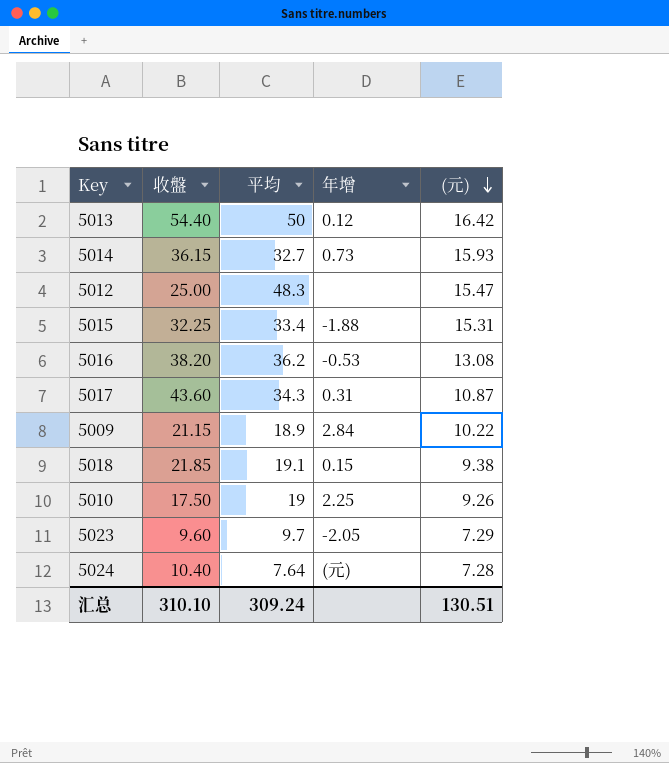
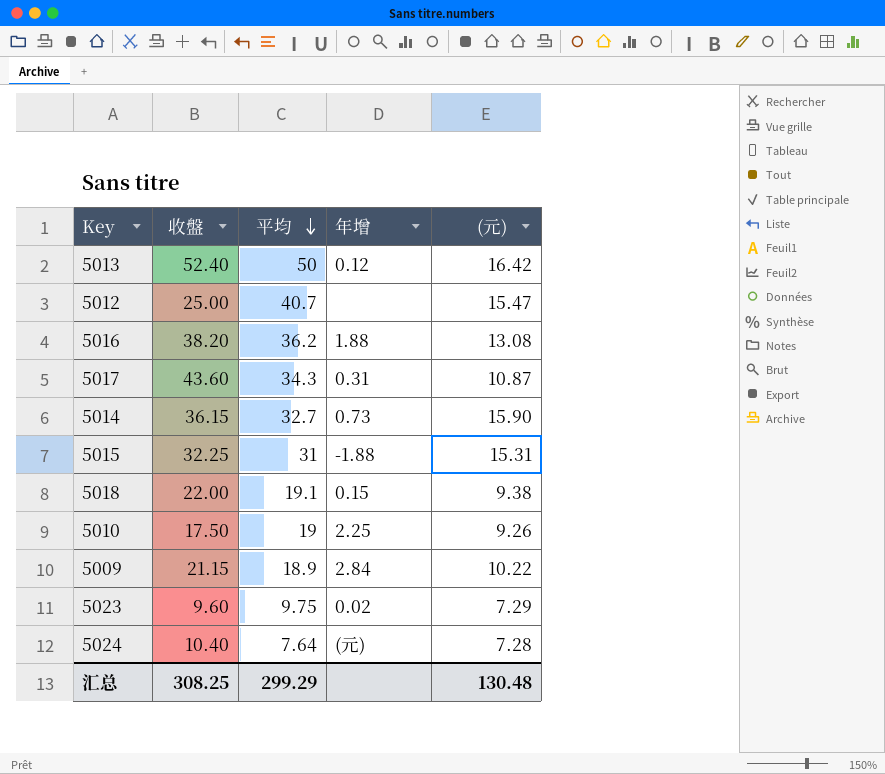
row order: (元) descending -> 平均 descending
5013 | 收盤: 54.40 -> 52.40
5012 | 平均: 48.3 -> 40.7
5016 | 年增: -0.53 -> 1.88
5014 | (元): 15.93 -> 15.90
5015 | 平均: 33.4 -> 31
5018 | 收盤: 21.85 -> 22.00
5023 | 平均: 9.7 -> 9.75
5023 | 年增: -2.05 -> 0.02
汇总 | 收盤: 310.10 -> 308.25
汇总 | 平均: 309.24 -> 299.29
汇总 | (元): 130.51 -> 130.48

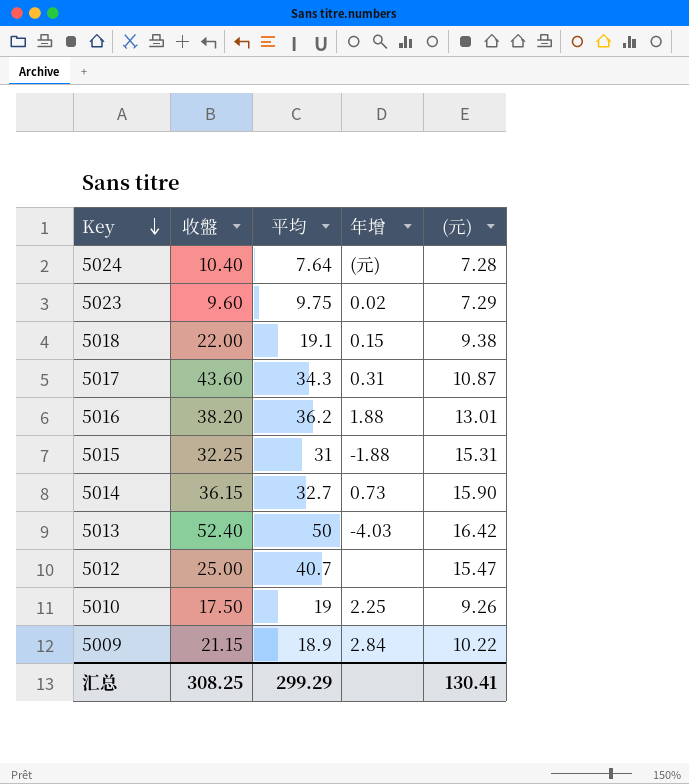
row order: 平均 descending -> Key descending
5016 | (元): 13.08 -> 13.01
5013 | 年增: 0.12 -> -4.03
汇总 | (元): 130.48 -> 130.41

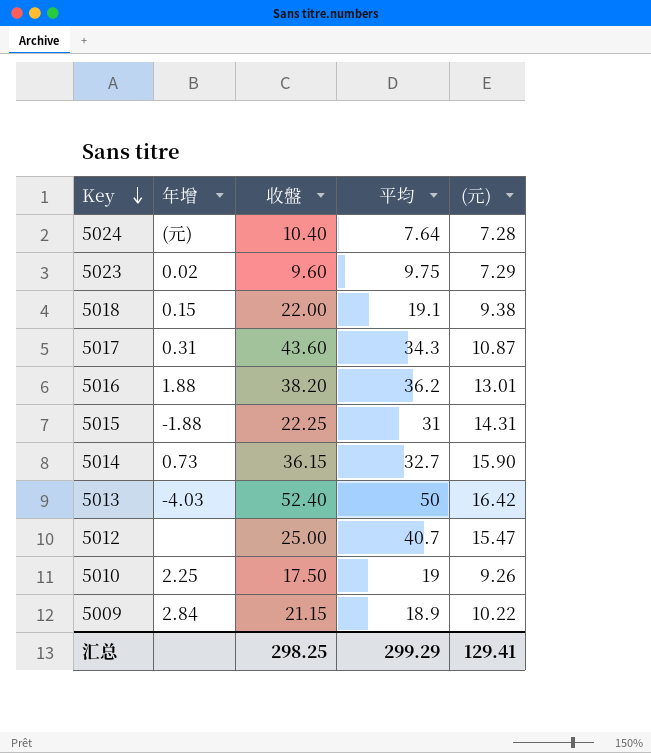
column 年增 | position: 4 -> 2
5015 | 收盤: 32.25 -> 22.25
5015 | (元): 15.31 -> 14.31
汇总 | 收盤: 308.25 -> 298.25
汇总 | (元): 130.41 -> 129.41

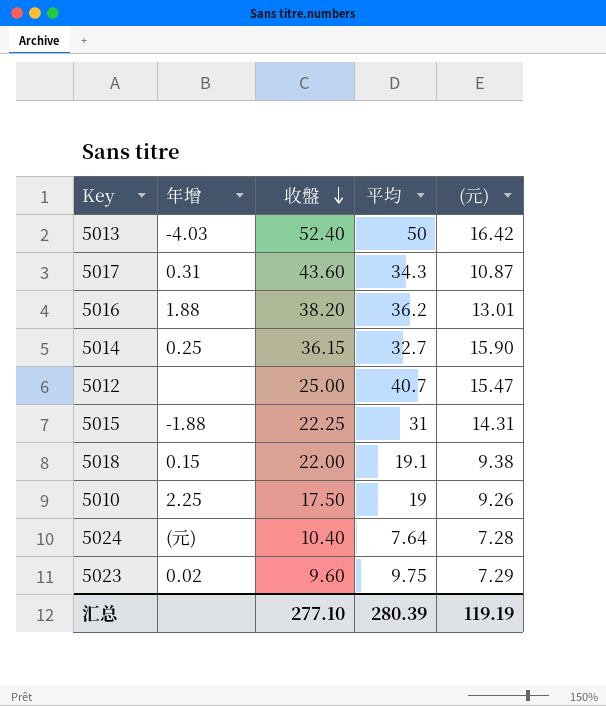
row order: Key descending -> 收盤 descending
row 5009: 2.84 | 21.15 | 18.9 | 10.22 -> none
5014 | 年增: 0.73 -> 0.25
汇总 | 收盤: 298.25 -> 277.10
汇总 | 平均: 299.29 -> 280.39
汇总 | (元): 129.41 -> 119.19

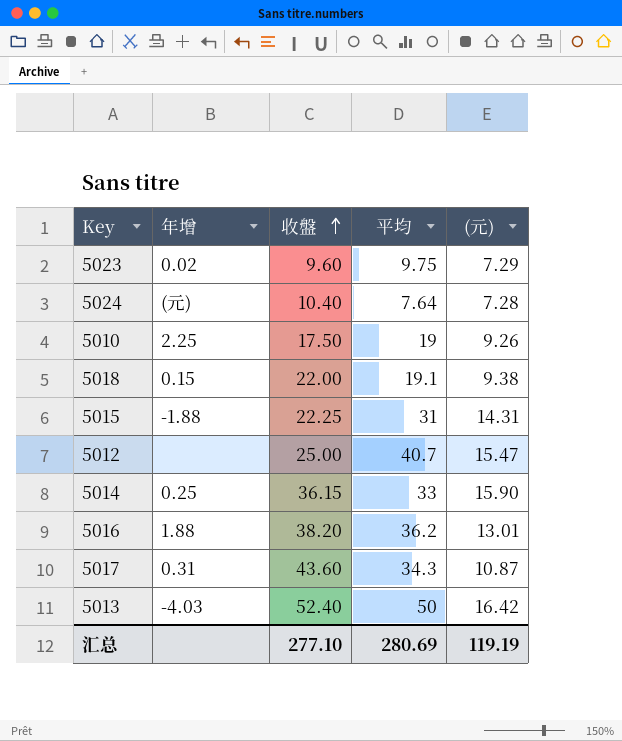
row order: 收盤 descending -> 收盤 ascending
5014 | 平均: 32.7 -> 33
汇总 | 平均: 280.39 -> 280.69

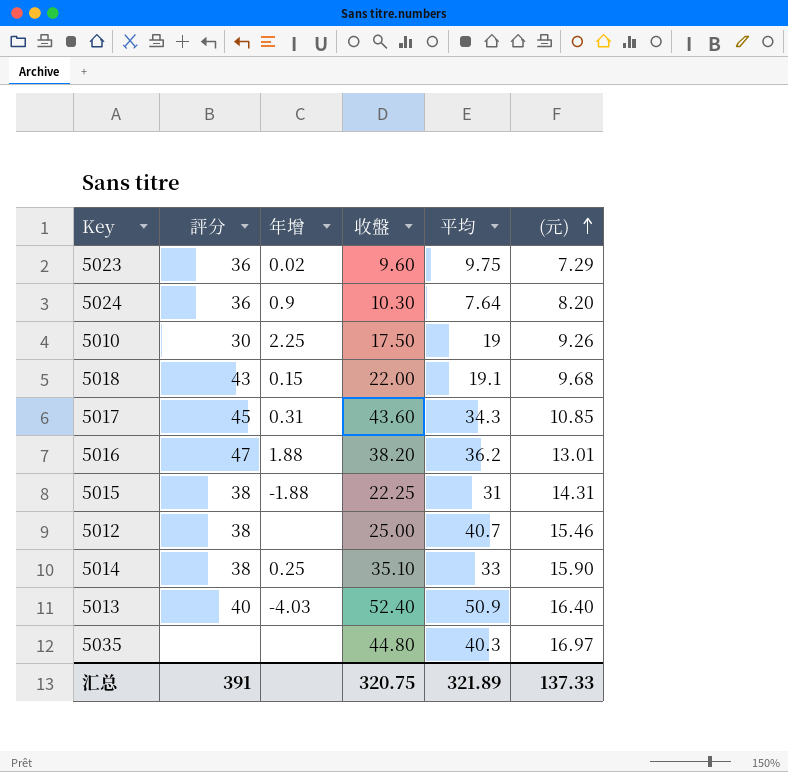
row order: 收盤 ascending -> (元) ascending
column 評分 | position: none -> 2
5024 | 年增: (元) -> 0.9
5024 | 收盤: 10.40 -> 10.30
5024 | (元): 7.28 -> 8.20
5018 | (元): 9.38 -> 9.68
5017 | (元): 10.87 -> 10.85
5012 | (元): 15.47 -> 15.46
5014 | 收盤: 36.15 -> 35.10
5013 | 平均: 50 -> 50.9
5013 | (元): 16.42 -> 16.40
row 5035: none -> none | none | 44.80 | 40.3 | 16.97
汇总 | 收盤: 277.10 -> 320.75
汇总 | 平均: 280.69 -> 321.89
汇总 | (元): 119.19 -> 137.33

